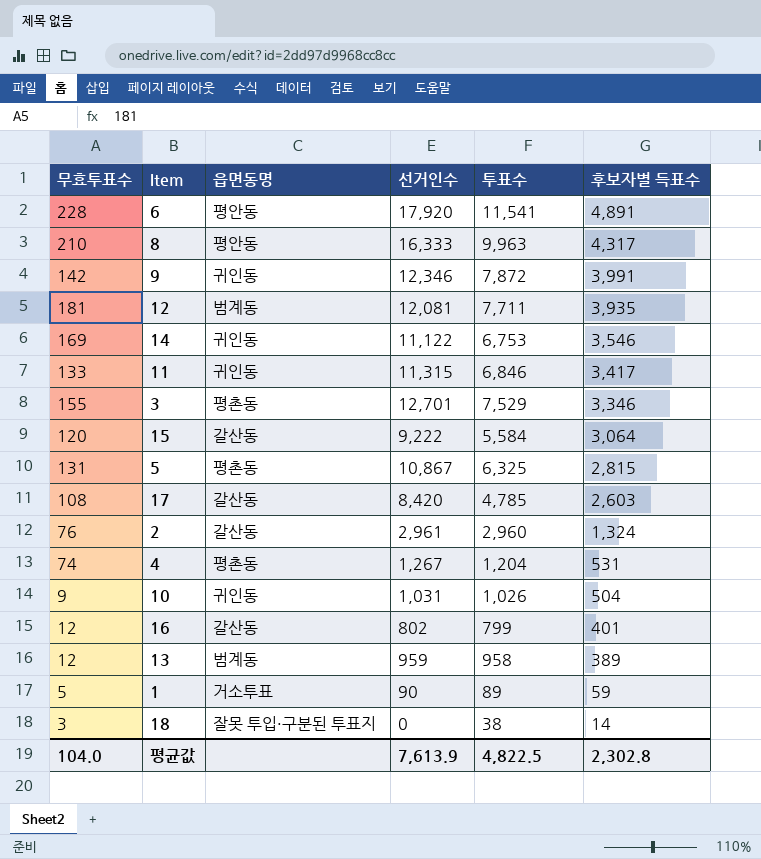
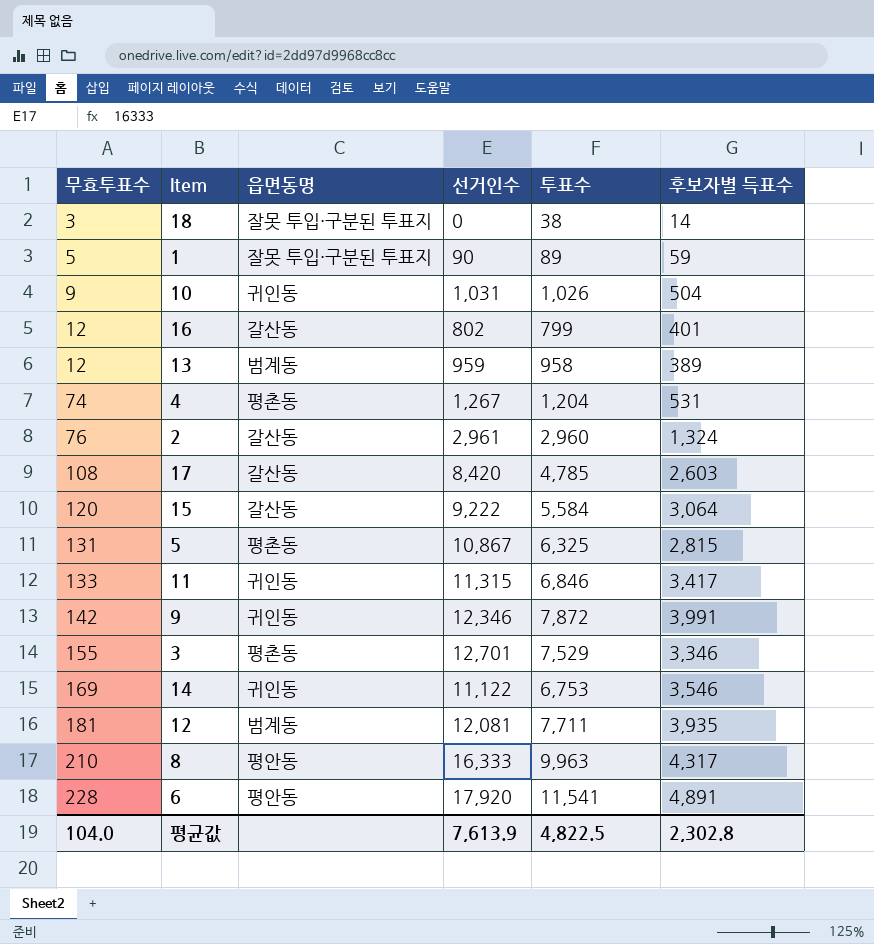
row order: 후보자별 득표수 descending -> 무효투표수 ascending
1 | 읍면동명: 거소투표 -> 잘못 투입·구분된 투표지

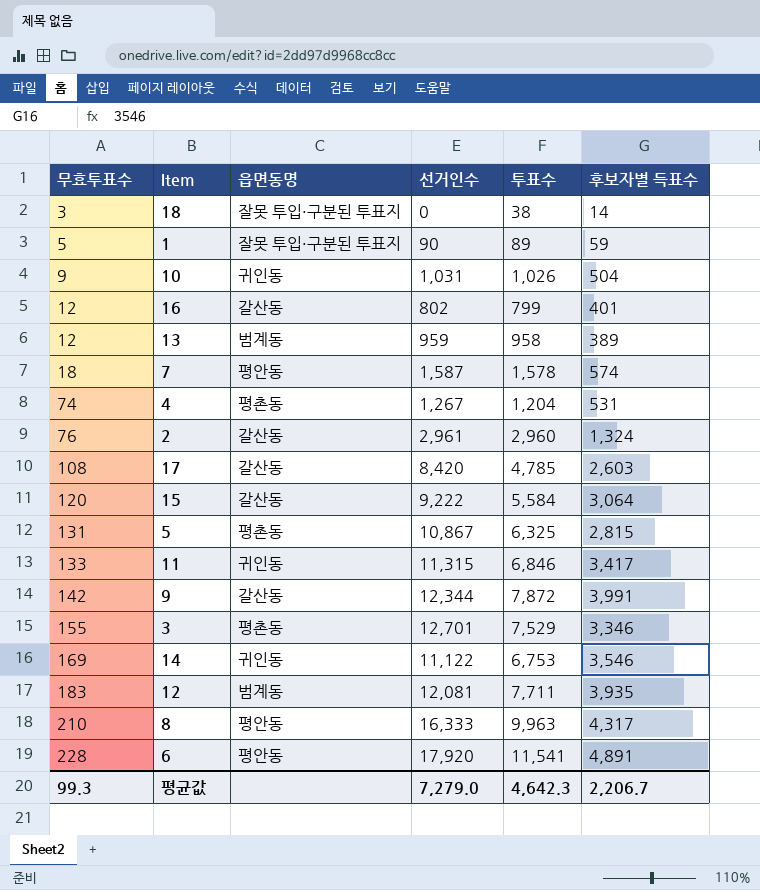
row 7: none -> 18 | 평안동 | 1,587 | 1,578 | 574
9 | 읍면동명: 귀인동 -> 갈산동
9 | 선거인수: 12,346 -> 12,344
12 | 무효투표수: 181 -> 183
평균값 | 무효투표수: 104.0 -> 99.3
평균값 | 선거인수: 7,613.9 -> 7,279.0
평균값 | 투표수: 4,822.5 -> 4,642.3
평균값 | 후보자별 득표수: 2,302.8 -> 2,206.7

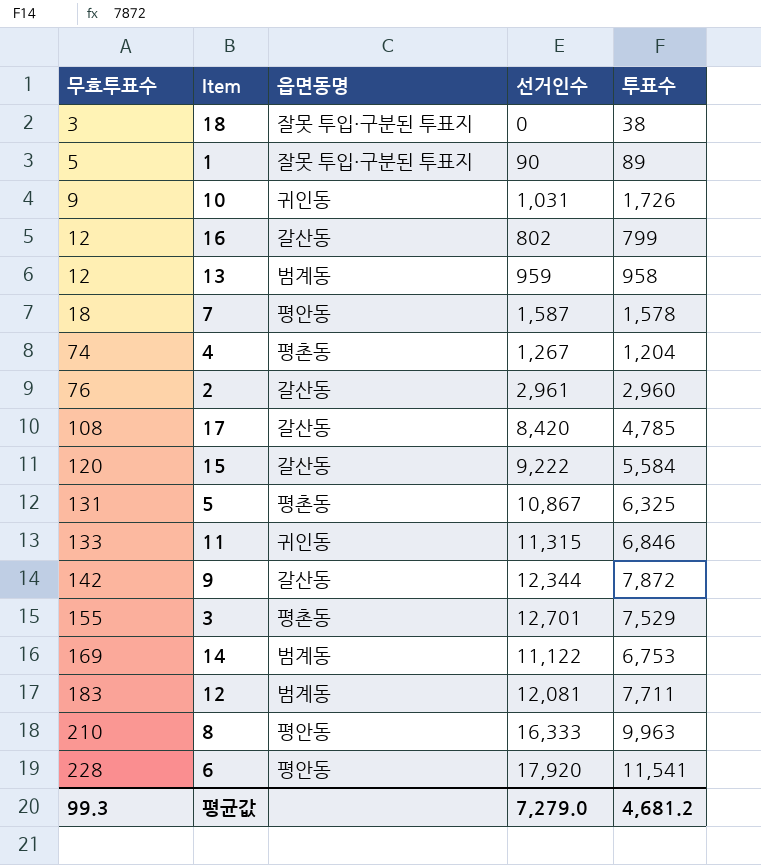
column 후보자별 득표수 | position: 6 -> none
10 | 투표수: 1,026 -> 1,726
14 | 읍면동명: 귀인동 -> 범계동
평균값 | 투표수: 4,642.3 -> 4,681.2

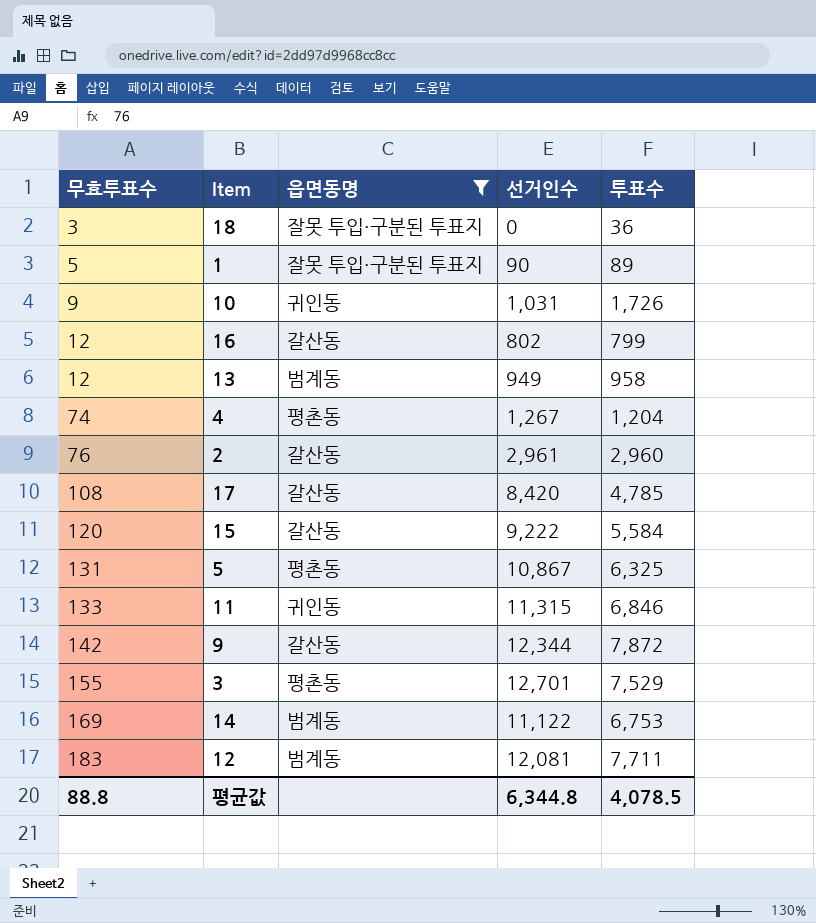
filter: none -> 읍면동명 != 평안동
18 | 투표수: 38 -> 36
13 | 선거인수: 959 -> 949
평균값 | 무효투표수: 99.3 -> 88.8
평균값 | 선거인수: 7,279.0 -> 6,344.8
평균값 | 투표수: 4,681.2 -> 4,078.5

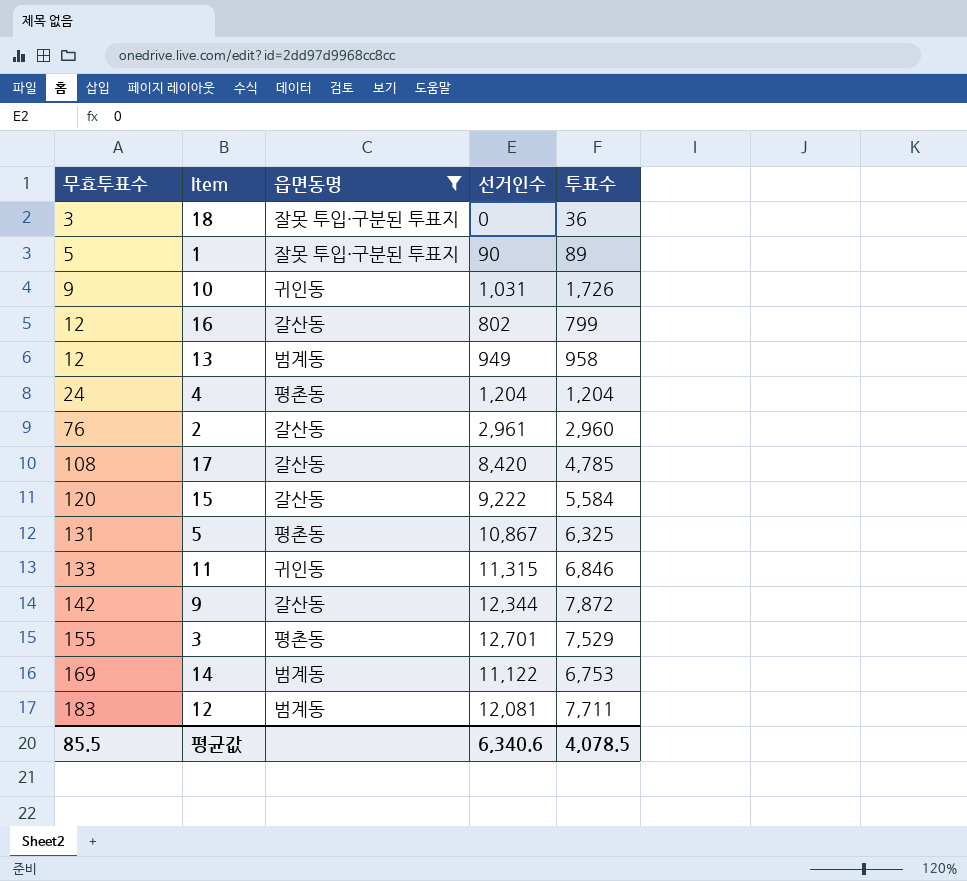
4 | 무효투표수: 74 -> 24
4 | 선거인수: 1,267 -> 1,204
평균값 | 무효투표수: 88.8 -> 85.5
평균값 | 선거인수: 6,344.8 -> 6,340.6

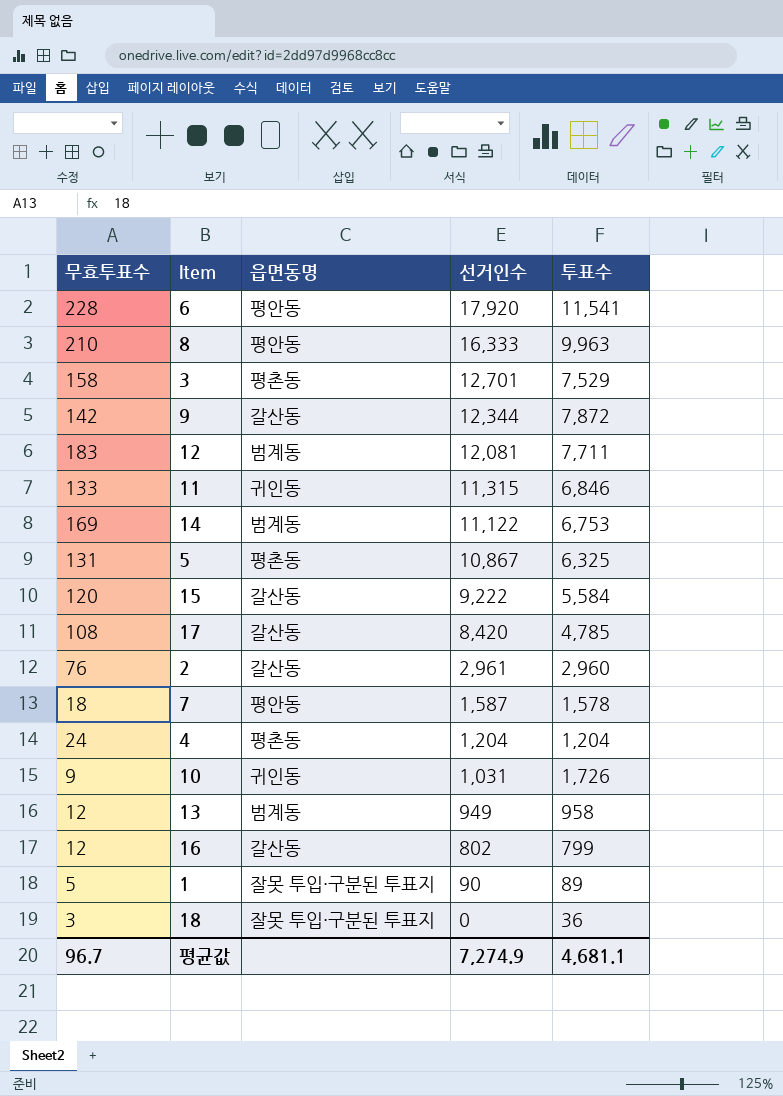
filter: 읍면동명 != 평안동 -> none
row order: 무효투표수 ascending -> 선거인수 descending
3 | 무효투표수: 155 -> 158
평균값 | 무효투표수: 85.5 -> 96.7
평균값 | 선거인수: 6,340.6 -> 7,274.9
평균값 | 투표수: 4,078.5 -> 4,681.1

